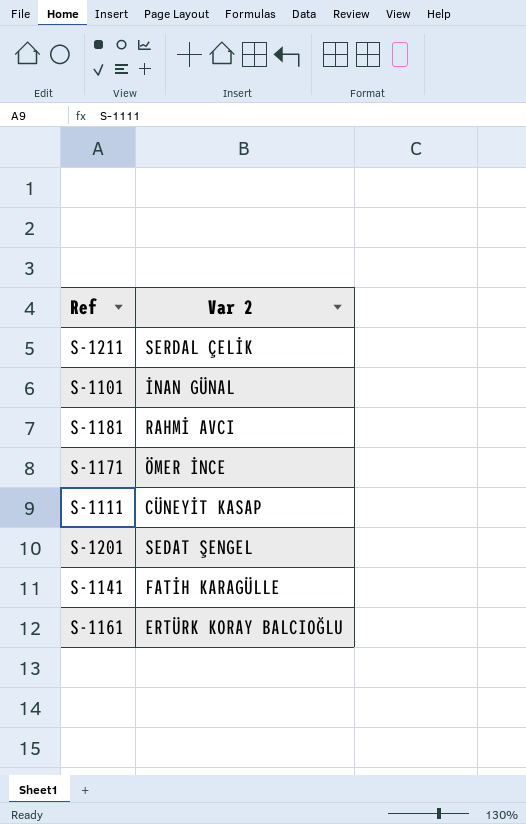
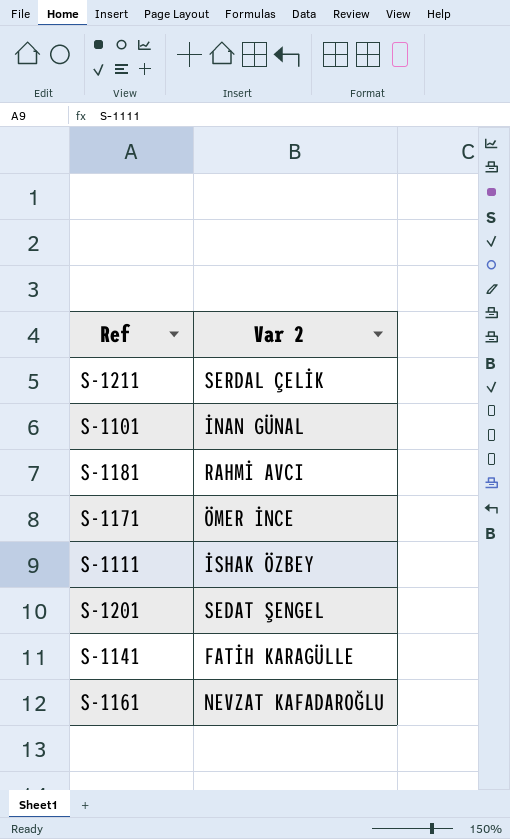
S-1111 | Var 2: CÜNEYİT KASAP -> İSHAK ÖZBEY
S-1161 | Var 2: ERTÜRK KORAY BALCIOĞLU -> NEVZAT KAFADAROĞLU

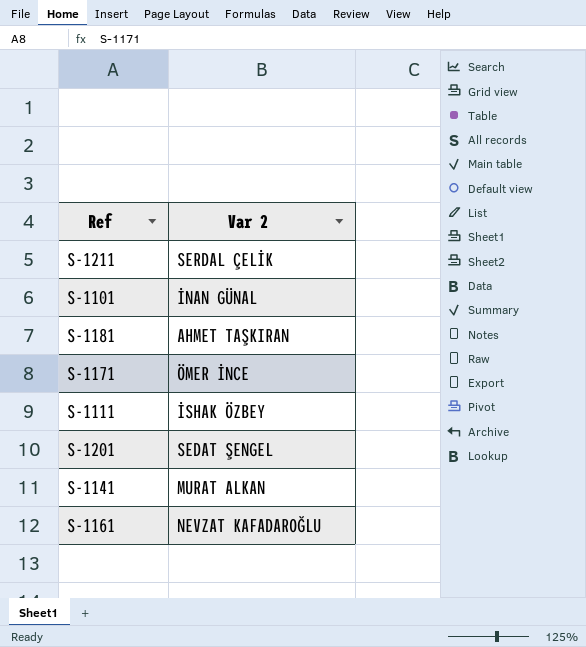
S-1181 | Var 2: RAHMİ AVCI -> AHMET TAŞKIRAN
S-1141 | Var 2: FATİH KARAGÜLLE -> MURAT ALKAN

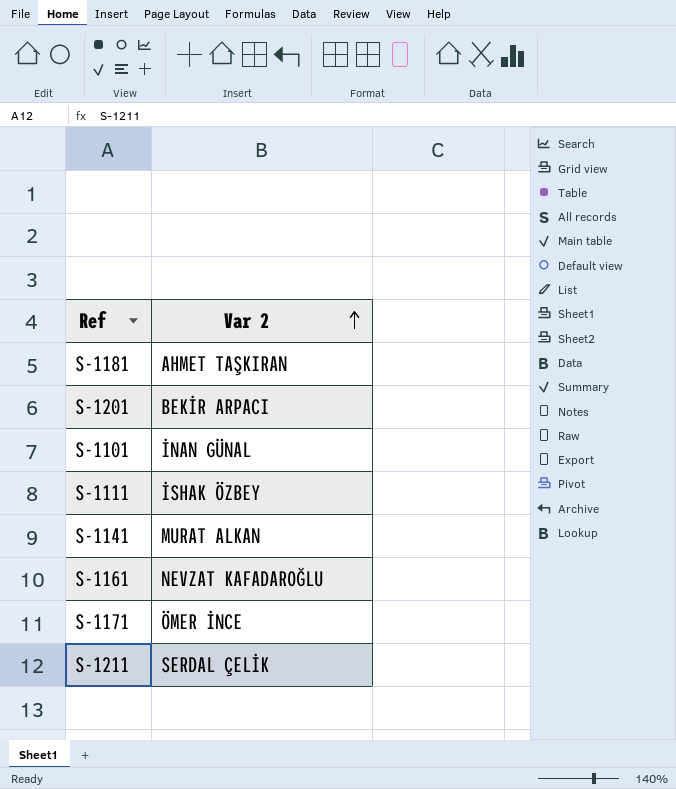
row order: none -> Var 2 ascending
S-1201 | Var 2: SEDAT ŞENGEL -> BEKİR ARPACI

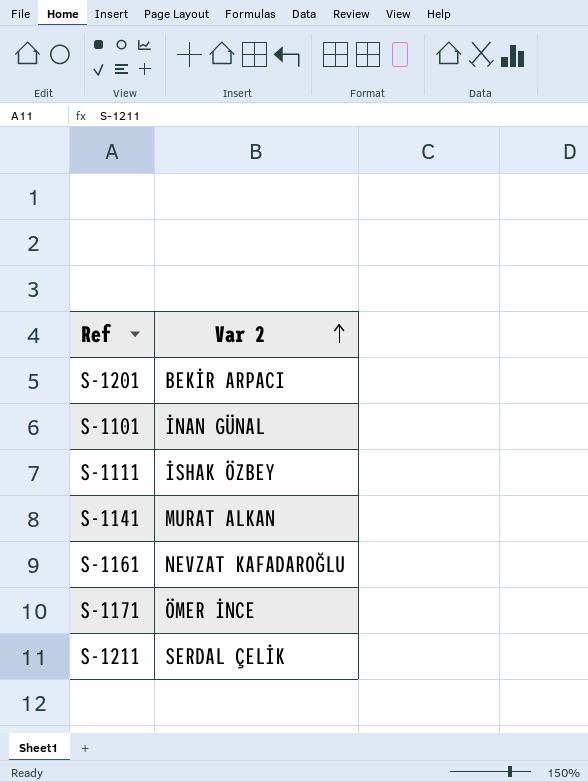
row S-1181: AHMET TAŞKIRAN -> none

